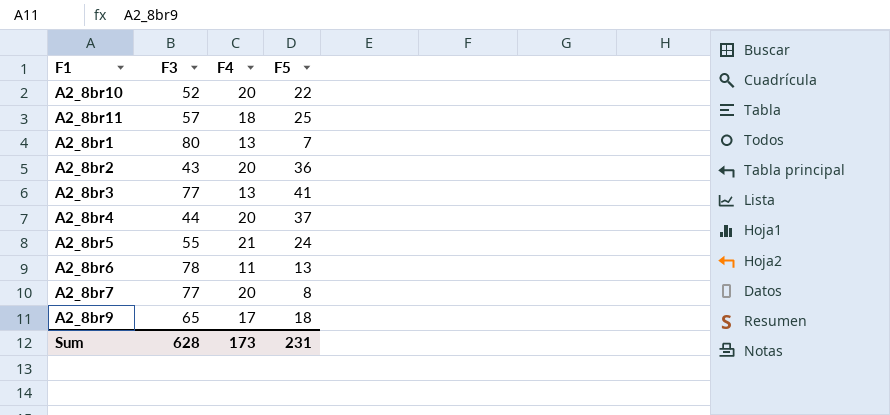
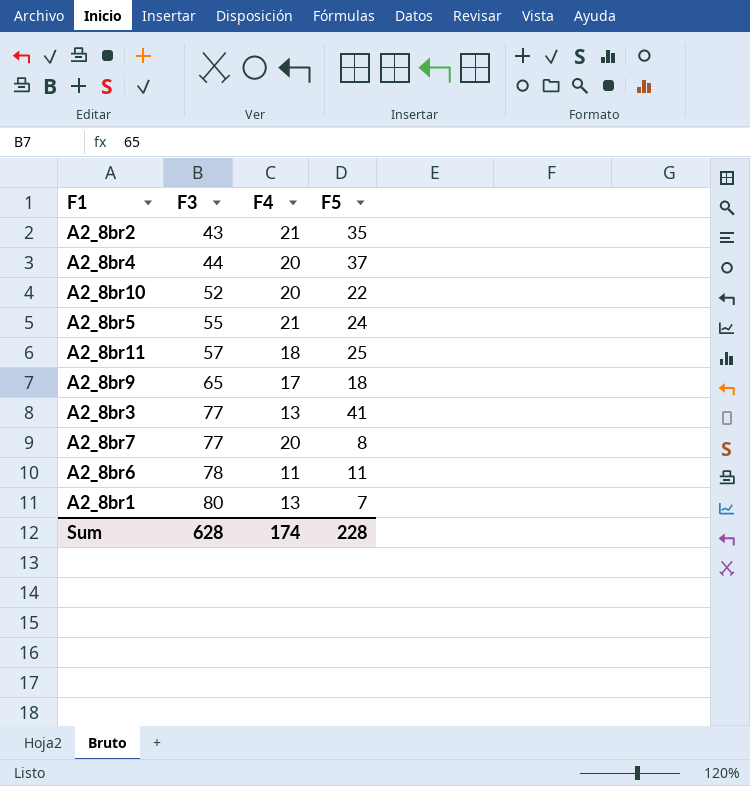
row order: none -> F3 ascending
A2_8br2 | F4: 20 -> 21
A2_8br2 | F5: 36 -> 35
A2_8br6 | F5: 13 -> 11
Sum | F4: 173 -> 174
Sum | F5: 231 -> 228

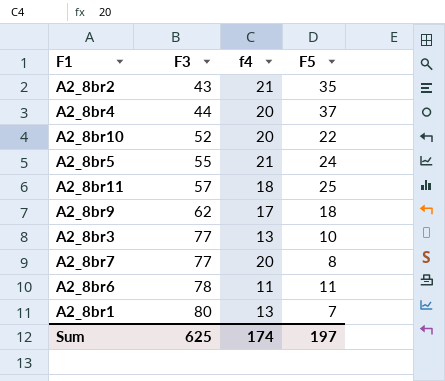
column name: F4 -> f4
A2_8br9 | F3: 65 -> 62
A2_8br3 | F5: 41 -> 10
Sum | F3: 628 -> 625
Sum | F5: 228 -> 197

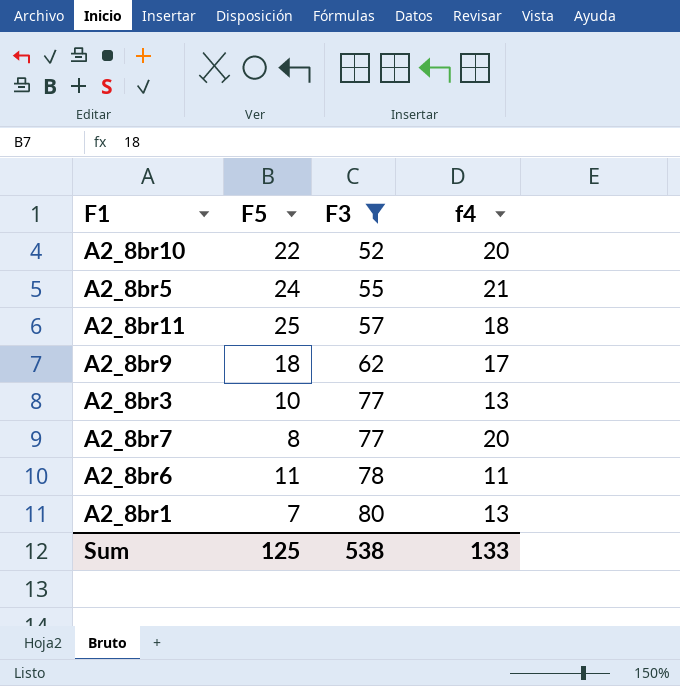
filter: none -> F3 >= 52
column F5 | position: 4 -> 2
Sum | F5: 197 -> 125
Sum | F3: 625 -> 538
Sum | f4: 174 -> 133

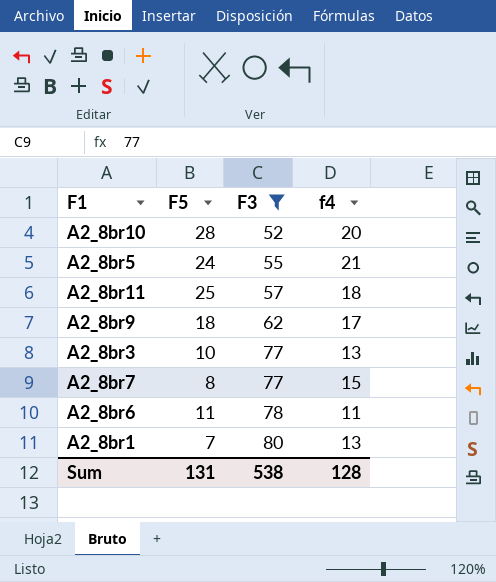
A2_8br10 | F5: 22 -> 28
A2_8br7 | f4: 20 -> 15
Sum | F5: 125 -> 131
Sum | f4: 133 -> 128

